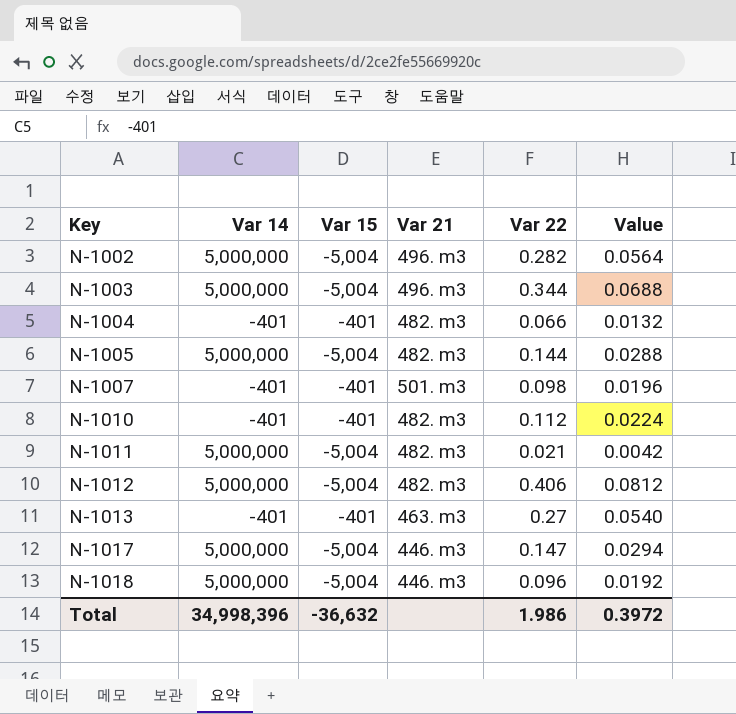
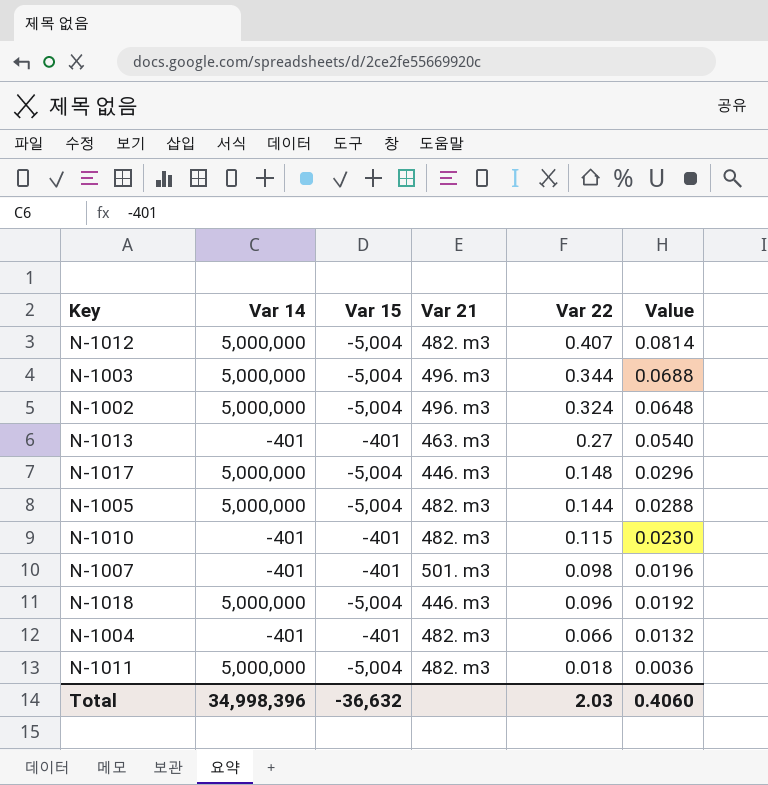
row order: Key ascending -> Var 22 descending
N-1012 | Var 22: 0.406 -> 0.407
N-1012 | Value: 0.0812 -> 0.0814
N-1002 | Var 22: 0.282 -> 0.324
N-1002 | Value: 0.0564 -> 0.0648
N-1017 | Var 22: 0.147 -> 0.148
N-1017 | Value: 0.0294 -> 0.0296
N-1010 | Var 22: 0.112 -> 0.115
N-1010 | Value: 0.0224 -> 0.0230
N-1011 | Var 22: 0.021 -> 0.018
N-1011 | Value: 0.0042 -> 0.0036
Total | Var 22: 1.986 -> 2.03
Total | Value: 0.3972 -> 0.4060

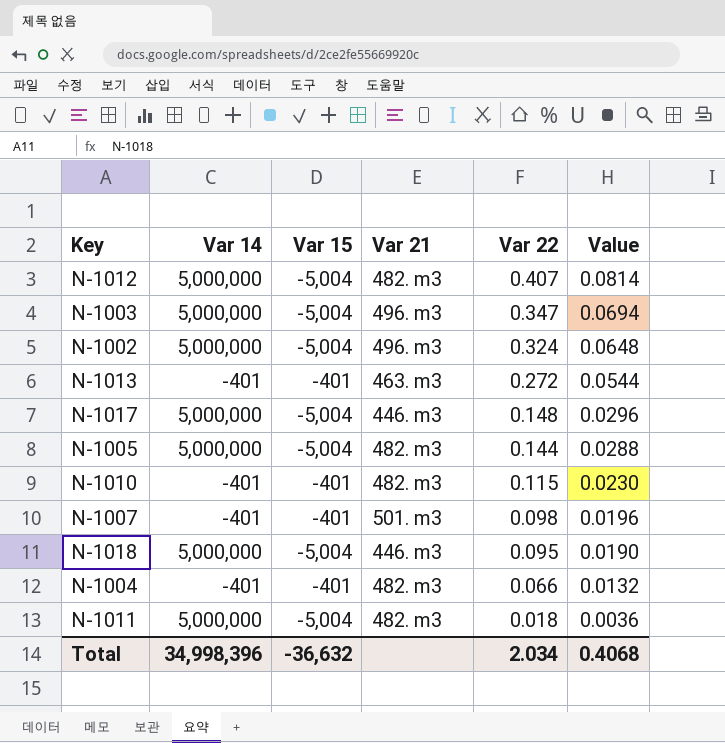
N-1003 | Var 22: 0.344 -> 0.347
N-1003 | Value: 0.0688 -> 0.0694
N-1013 | Var 22: 0.27 -> 0.272
N-1013 | Value: 0.0540 -> 0.0544
N-1018 | Var 22: 0.096 -> 0.095
N-1018 | Value: 0.0192 -> 0.0190
Total | Var 22: 2.03 -> 2.034
Total | Value: 0.4060 -> 0.4068

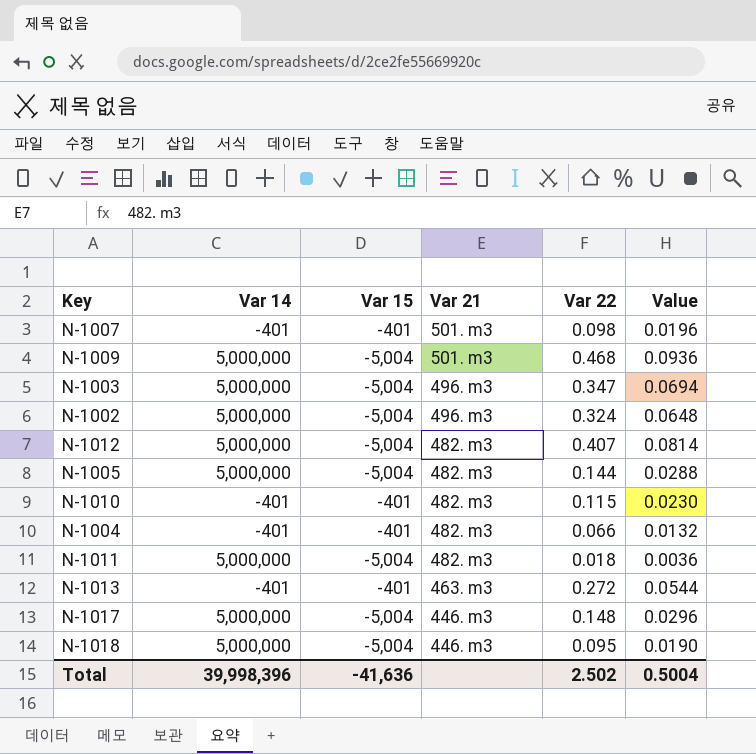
row order: Var 22 descending -> Var 21 descending
row N-1009: none -> 5,000,000 | -5,004 | 501. m3 | 0.468 | 0.0936
Total | Var 14: 34,998,396 -> 39,998,396
Total | Var 15: -36,632 -> -41,636
Total | Var 22: 2.034 -> 2.502
Total | Value: 0.4068 -> 0.5004

